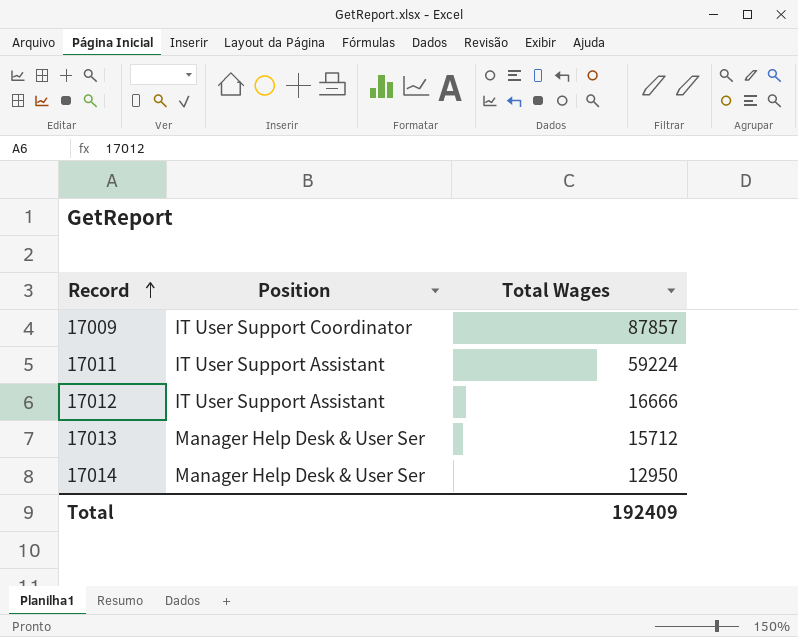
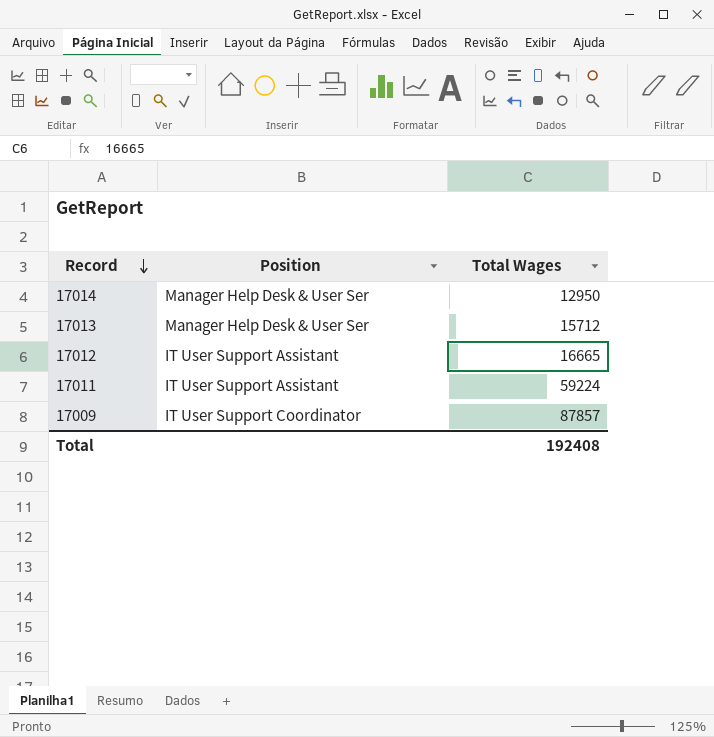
row order: Record ascending -> Record descending
17012 | Total Wages: 16666 -> 16665
Total | Total Wages: 192409 -> 192408

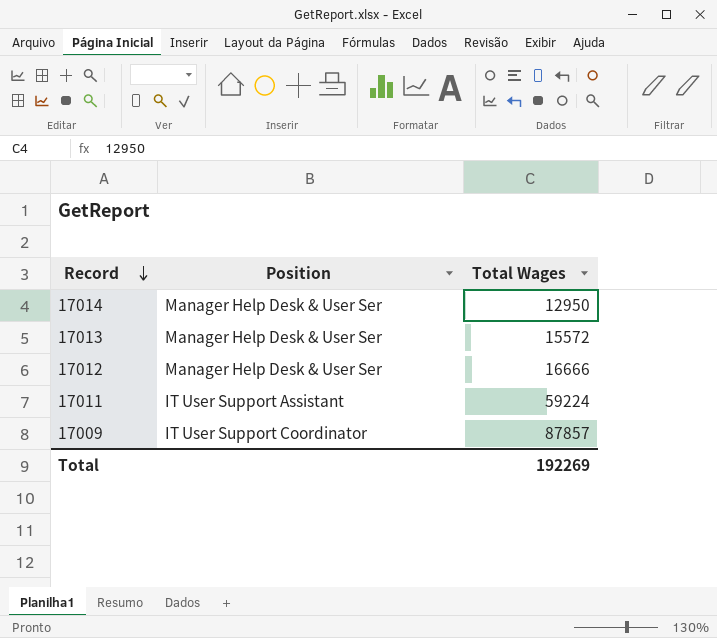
17013 | Total Wages: 15712 -> 15572
17012 | Position: IT User Support Assistant -> Manager Help Desk & User Ser
17012 | Total Wages: 16665 -> 16666
Total | Total Wages: 192408 -> 192269

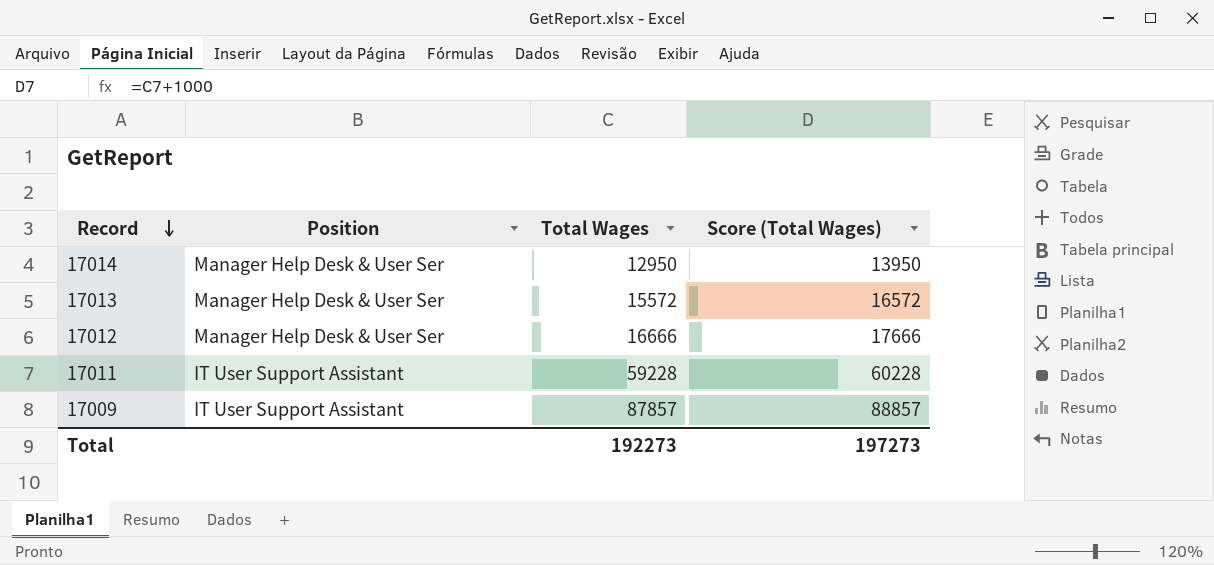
column Score (Total Wages) | formula: none -> [Total Wages] + 1000
17011 | Total Wages: 59224 -> 59228
17009 | Position: IT User Support Coordinator -> IT User Support Assistant
Total | Total Wages: 192269 -> 192273

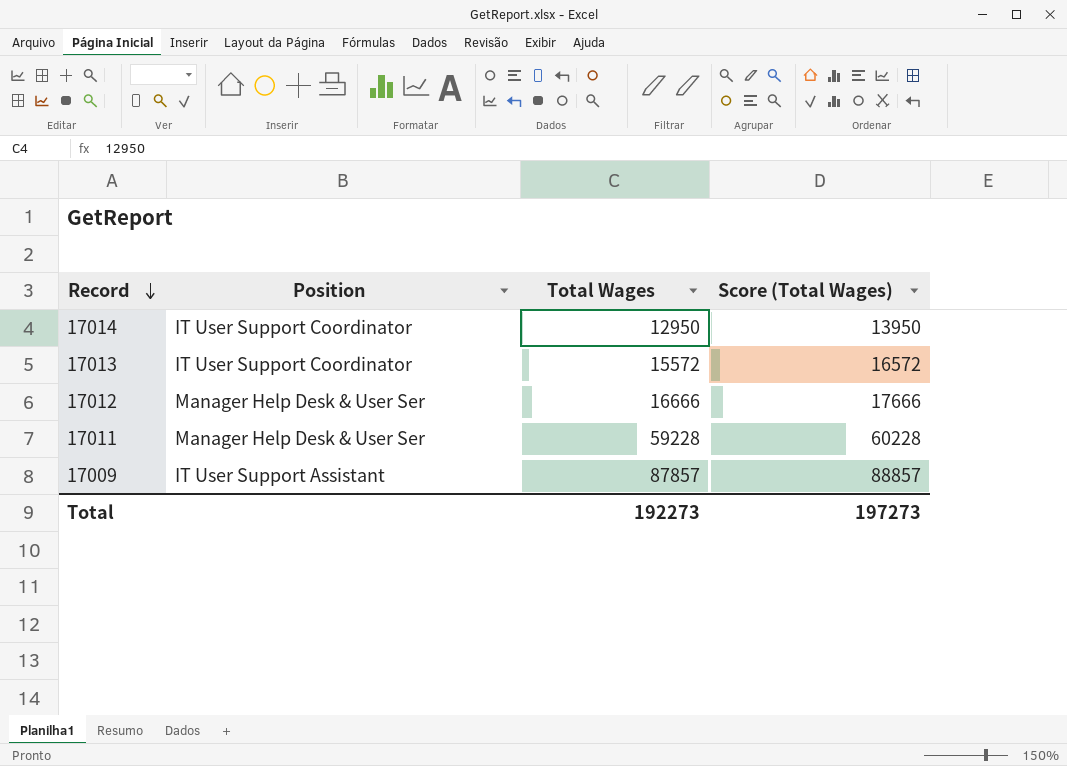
17014 | Position: Manager Help Desk & User Ser -> IT User Support Coordinator
17013 | Position: Manager Help Desk & User Ser -> IT User Support Coordinator
17011 | Position: IT User Support Assistant -> Manager Help Desk & User Ser

